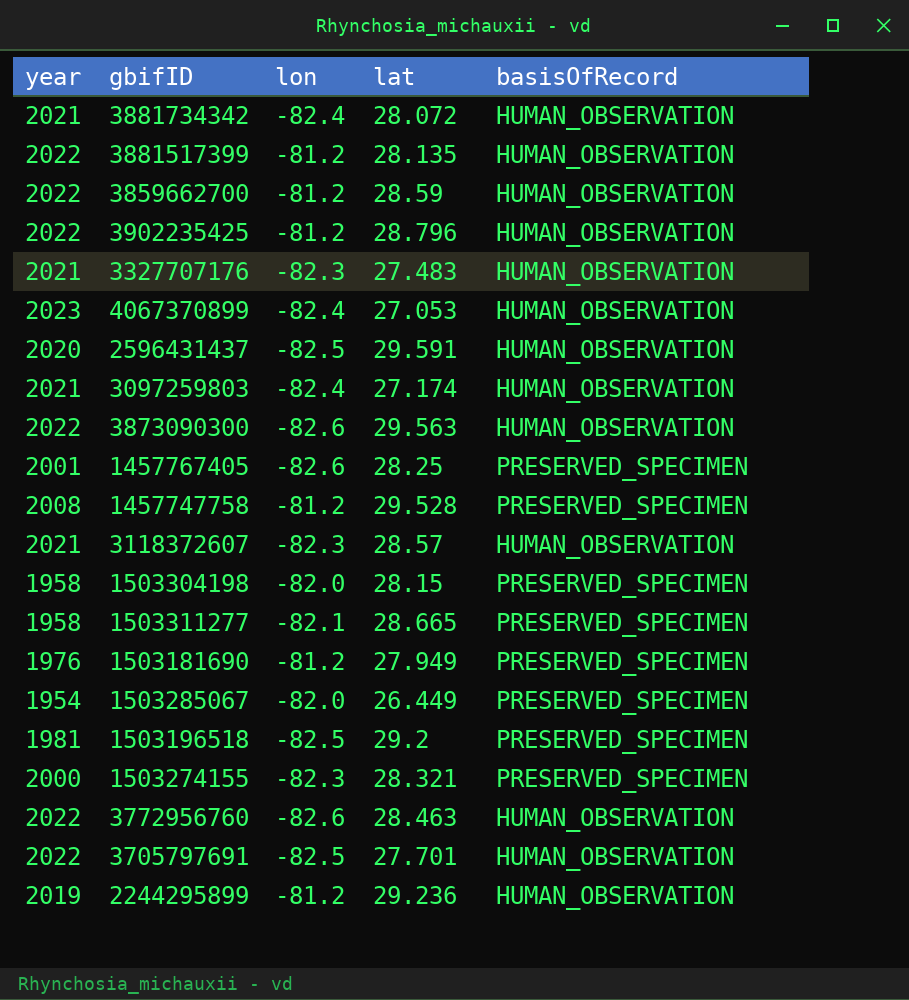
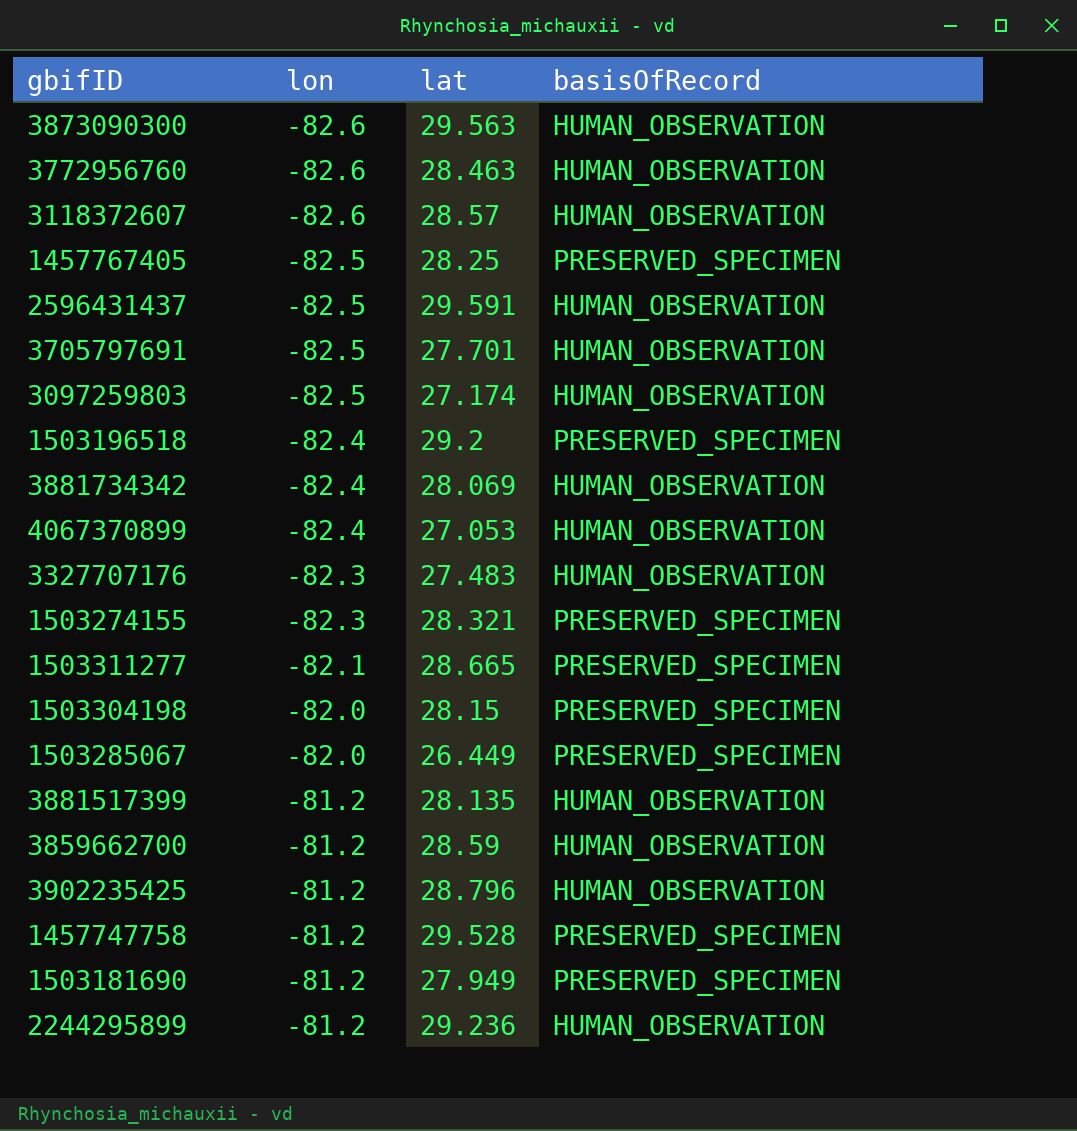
row order: none -> lon ascending
column year | position: 1 -> none
3118372607 | lon: -82.3 -> -82.6
1457767405 | lon: -82.6 -> -82.5
3097259803 | lon: -82.4 -> -82.5
1503196518 | lon: -82.5 -> -82.4
3881734342 | lat: 28.072 -> 28.069

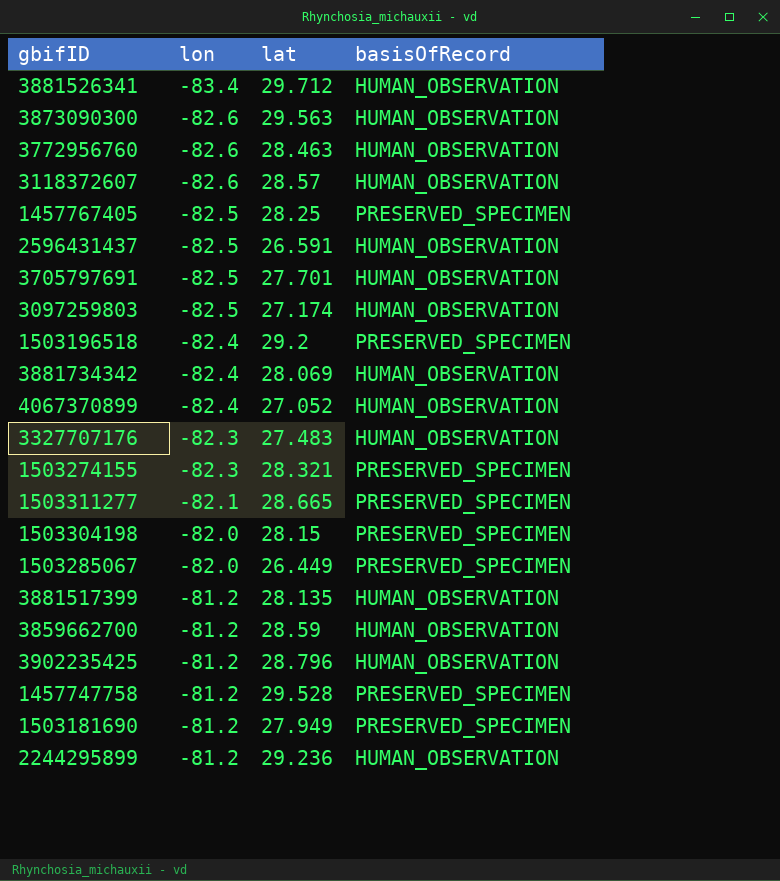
row 3881526341: none -> -83.4 | 29.712 | HUMAN_OBSERVATION
2596431437 | lat: 29.591 -> 26.591
4067370899 | lat: 27.053 -> 27.052

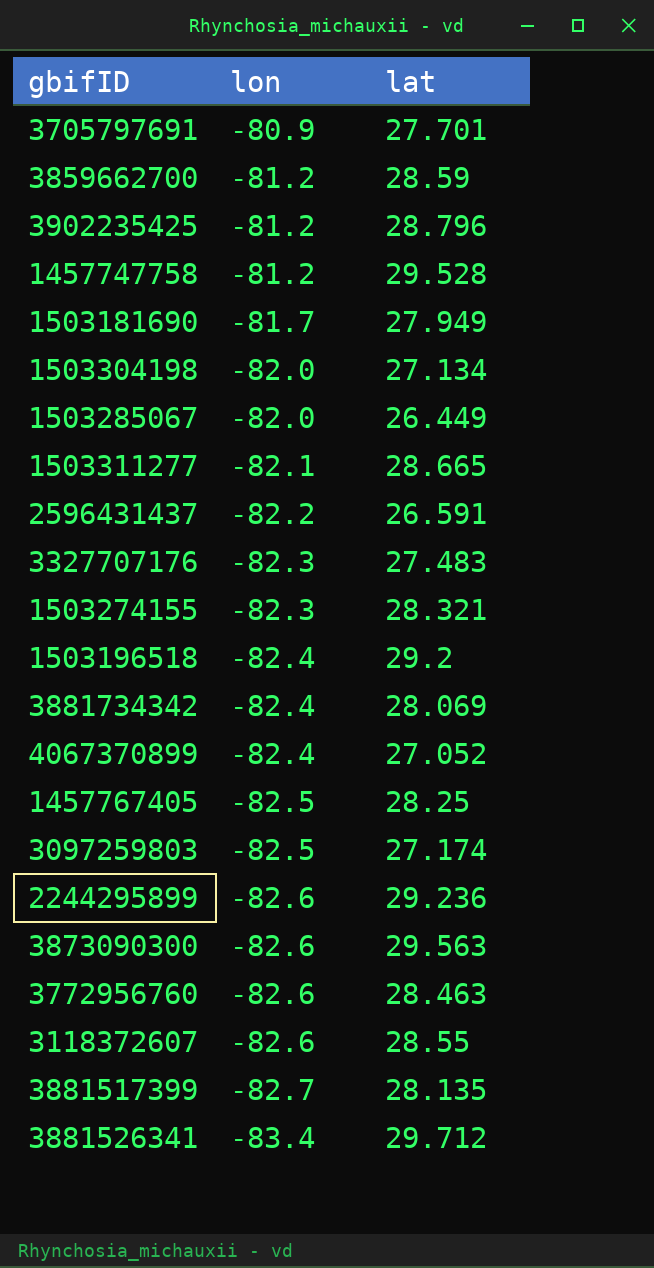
row order: lon ascending -> lon descending
column basisOfRecord | position: 4 -> none
3705797691 | lon: -82.5 -> -80.9
1503181690 | lon: -81.2 -> -81.7
1503304198 | lat: 28.15 -> 27.134
2596431437 | lon: -82.5 -> -82.2
2244295899 | lon: -81.2 -> -82.6
3118372607 | lat: 28.57 -> 28.55
3881517399 | lon: -81.2 -> -82.7

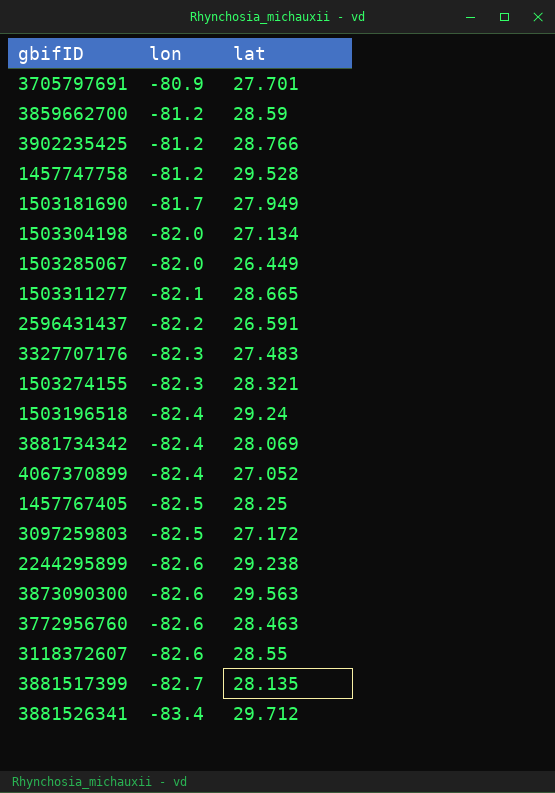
3902235425 | lat: 28.796 -> 28.766
1503196518 | lat: 29.2 -> 29.24
3097259803 | lat: 27.174 -> 27.172
2244295899 | lat: 29.236 -> 29.238

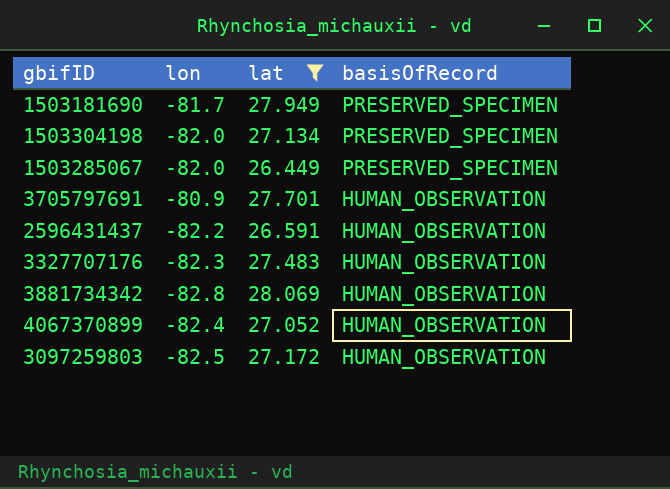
filter: none -> lat <= 28.069
row order: lon descending -> basisOfRecord descending
column basisOfRecord | position: none -> 4
3881734342 | lon: -82.4 -> -82.8

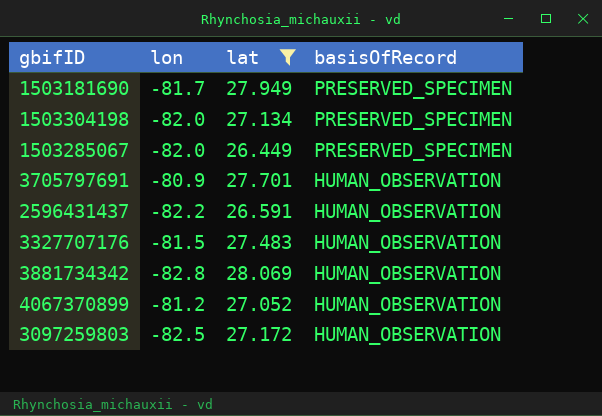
3327707176 | lon: -82.3 -> -81.5
4067370899 | lon: -82.4 -> -81.2

